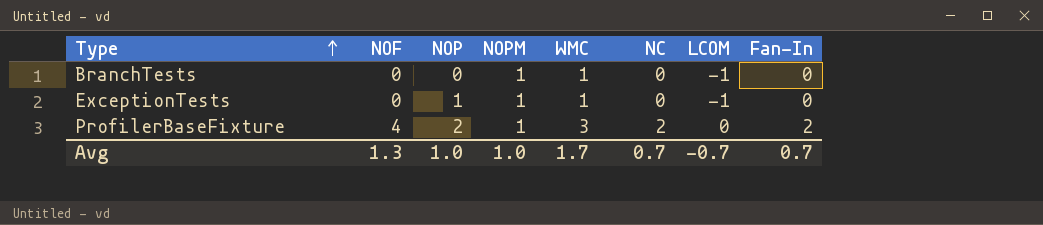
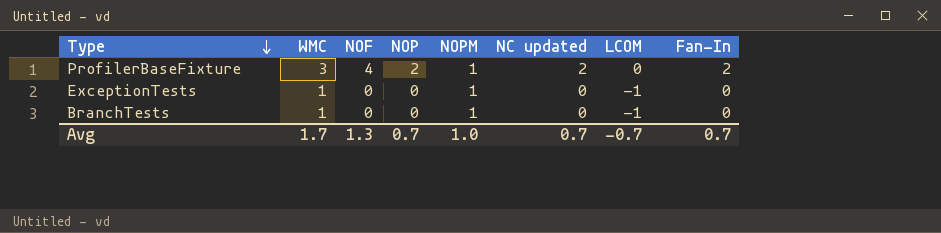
row order: Type ascending -> Type descending
column WMC | position: 5 -> 2
column name: NC -> NC updated
ExceptionTests | NOP: 1 -> 0
Avg | NOP: 1.0 -> 0.7

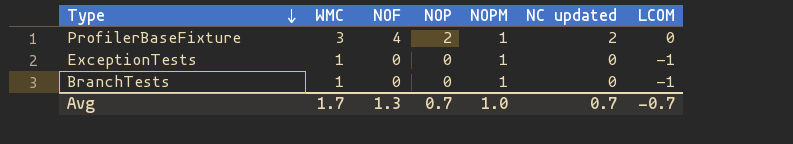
column Fan-In | position: 8 -> none

